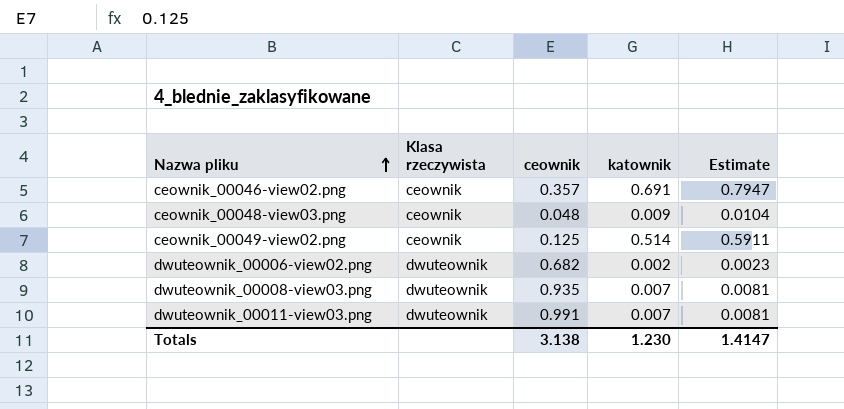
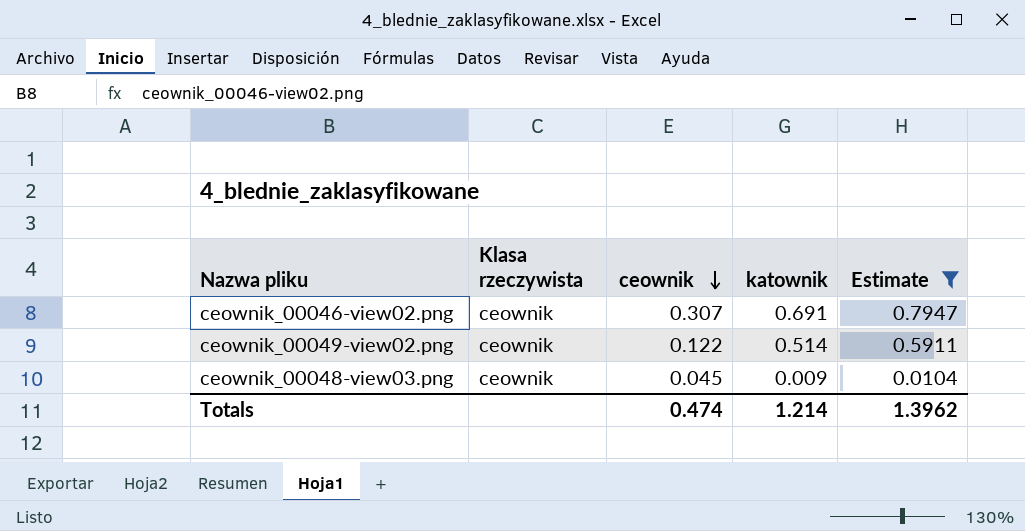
filter: none -> Estimate >= 0.0104
row order: Nazwa pliku ascending -> ceownik descending
ceownik_00046-view02.png | ceownik: 0.357 -> 0.307
ceownik_00049-view02.png | ceownik: 0.125 -> 0.122
ceownik_00048-view03.png | ceownik: 0.048 -> 0.045
Totals | ceownik: 3.138 -> 0.474
Totals | katownik: 1.230 -> 1.214
Totals | Estimate: 1.4147 -> 1.3962

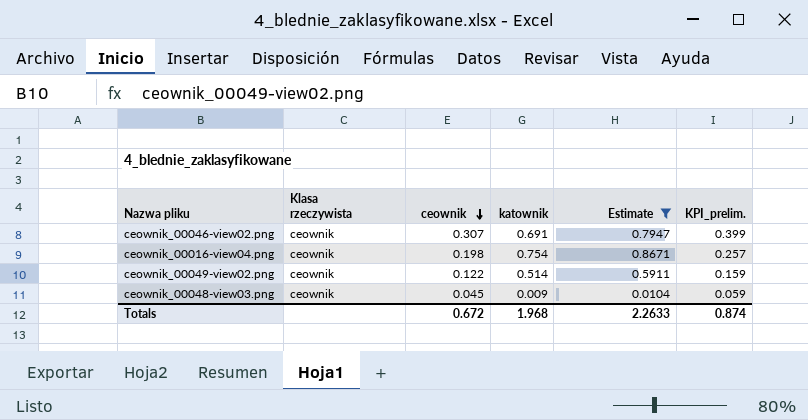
column KPI_prelim. | formula: none -> [ceownik] * 1.3
row ceownik_00016-view04.png: none -> ceownik | 0.198 | 0.754 | 0.8671 | 0.257
Totals | ceownik: 0.474 -> 0.672
Totals | katownik: 1.214 -> 1.968
Totals | Estimate: 1.3962 -> 2.2633

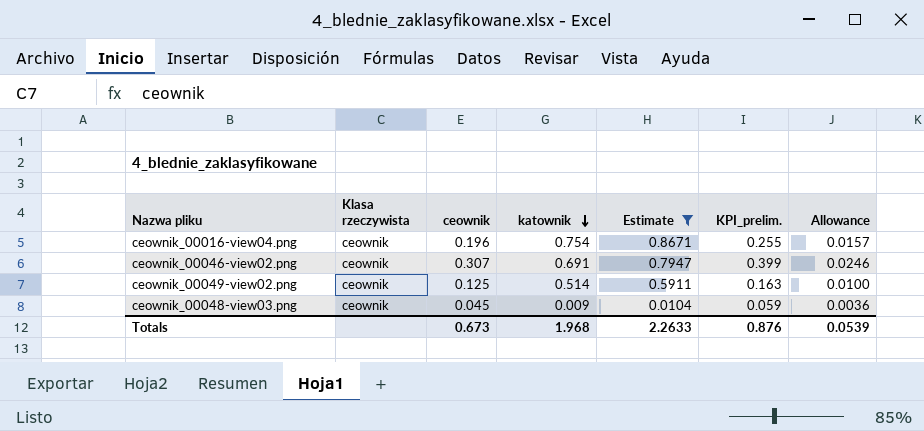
row order: ceownik descending -> katownik descending
column Allowance | formula: none -> [ceownik] * 0.08
ceownik_00016-view04.png | ceownik: 0.198 -> 0.196
ceownik_00016-view04.png | KPI_prelim.: 0.257 -> 0.255
ceownik_00049-view02.png | ceownik: 0.122 -> 0.125
ceownik_00049-view02.png | KPI_prelim.: 0.159 -> 0.163
Totals | ceownik: 0.672 -> 0.673
Totals | KPI_prelim.: 0.874 -> 0.876

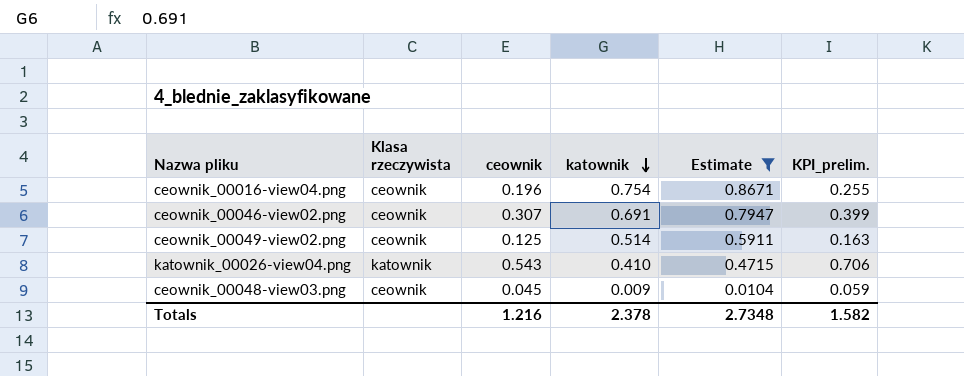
column Allowance | formula: [ceownik] * 0.08 -> none
row katownik_00026-view04.png: none -> katownik | 0.543 | 0.410 | 0.4715 | 0.706
Totals | ceownik: 0.673 -> 1.216
Totals | katownik: 1.968 -> 2.378
Totals | Estimate: 2.2633 -> 2.7348
Totals | KPI_prelim.: 0.876 -> 1.582

